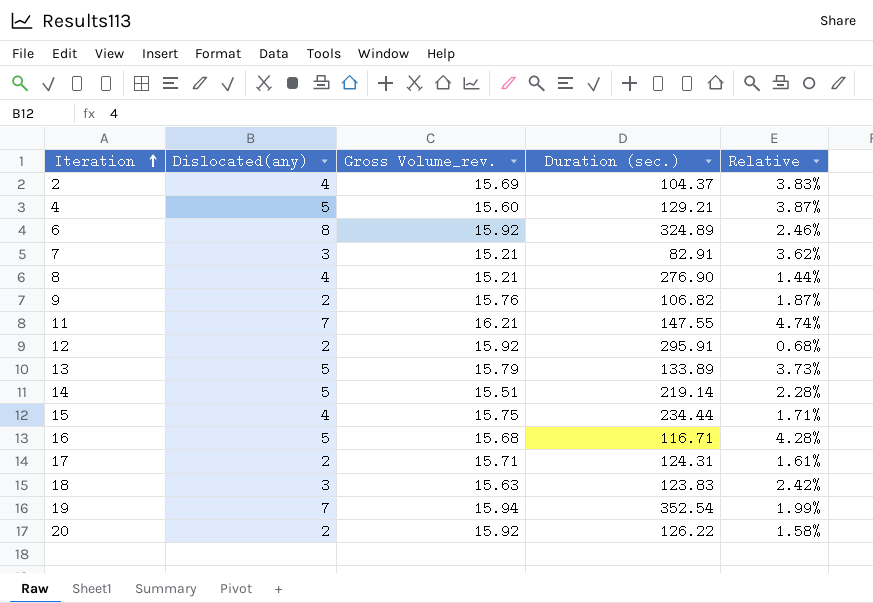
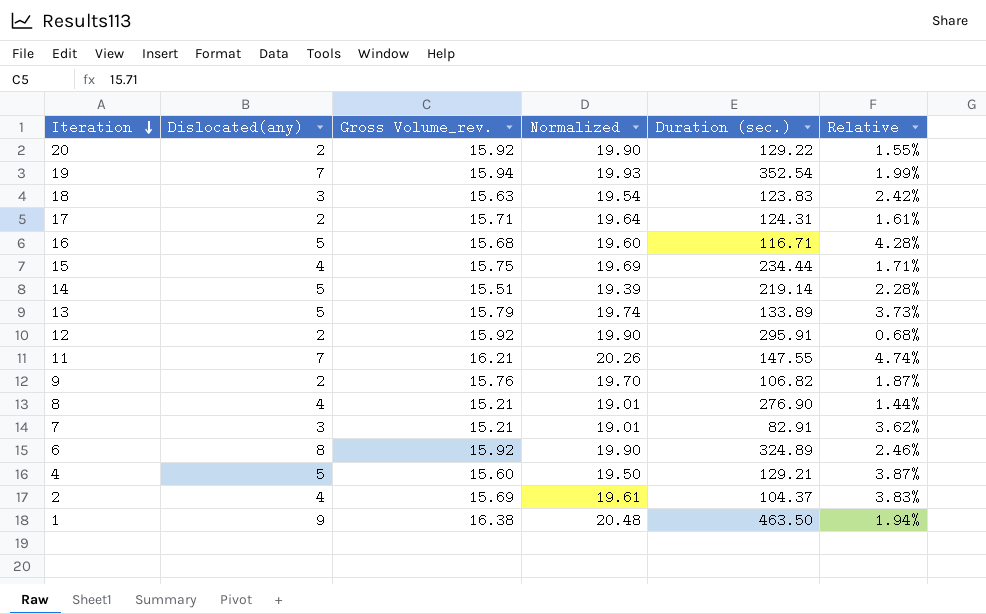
row order: Iteration ascending -> Iteration descending
column Normalized | formula: none -> [Gross Volume_rev.] * 1.25
20 | Duration (sec.): 126.22 -> 129.22
20 | Relative: 1.58% -> 1.55%
row 1: none -> 9 | 16.38 | 20.48 | 463.50 | 1.94%

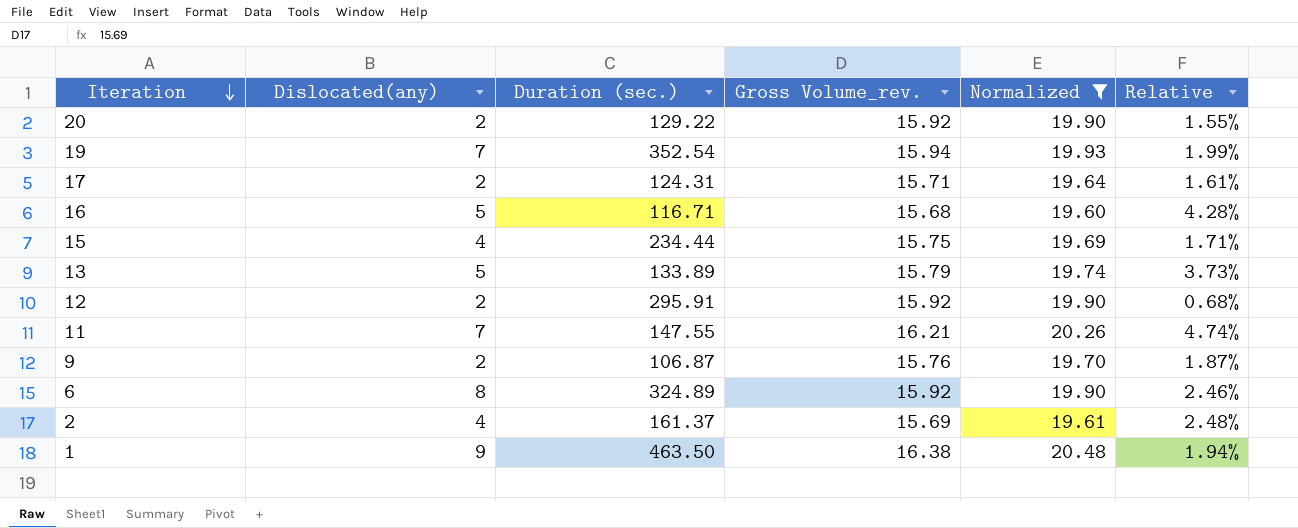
filter: none -> Normalized >= 19.60
column Duration (sec.) | position: 5 -> 3
9 | Duration (sec.): 106.82 -> 106.87
2 | Duration (sec.): 104.37 -> 161.37
2 | Relative: 3.83% -> 2.48%

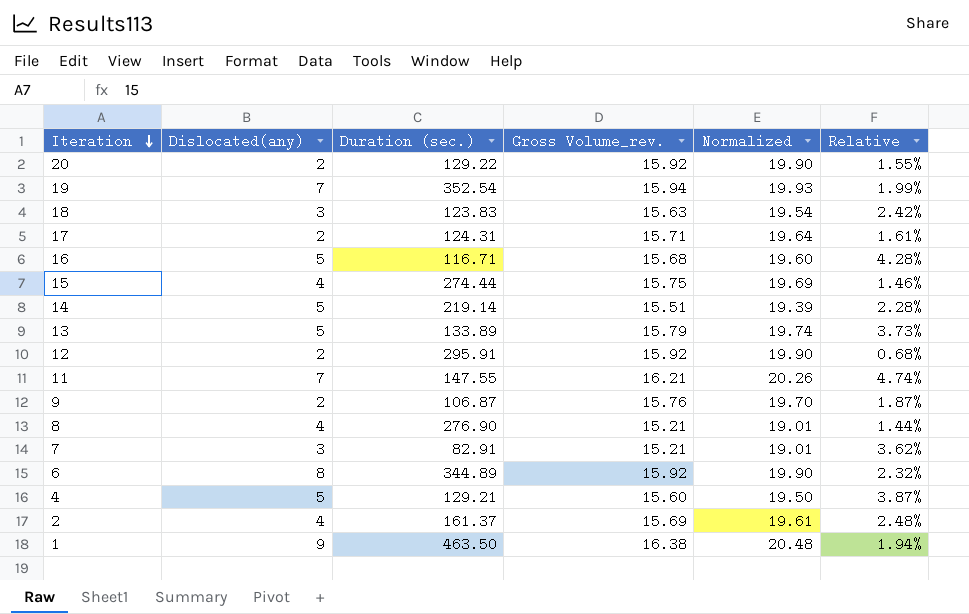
filter: Normalized >= 19.60 -> none
15 | Duration (sec.): 234.44 -> 274.44
15 | Relative: 1.71% -> 1.46%
6 | Duration (sec.): 324.89 -> 344.89
6 | Relative: 2.46% -> 2.32%

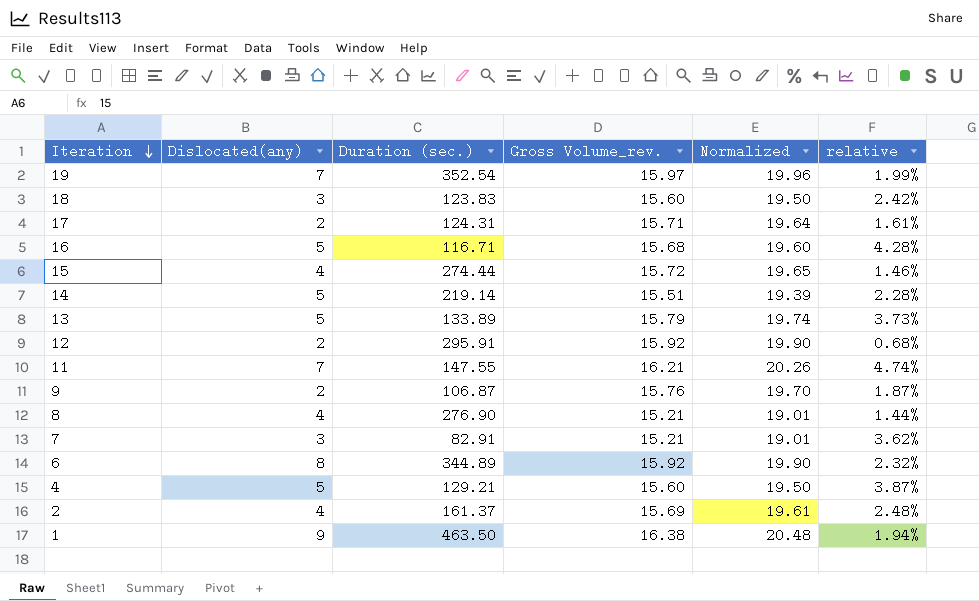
column name: Relative -> relative
row 20: 2 | 129.22 | 15.92 | 19.90 | 1.55% -> none
19 | Gross Volume_rev.: 15.94 -> 15.97
19 | Normalized: 19.93 -> 19.96
18 | Gross Volume_rev.: 15.63 -> 15.60
18 | Normalized: 19.54 -> 19.50
15 | Gross Volume_rev.: 15.75 -> 15.72
15 | Normalized: 19.69 -> 19.65

